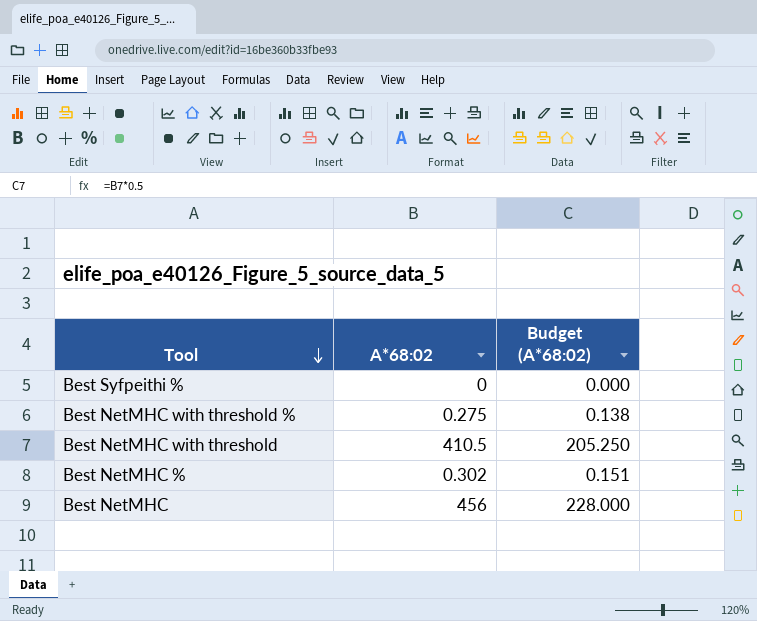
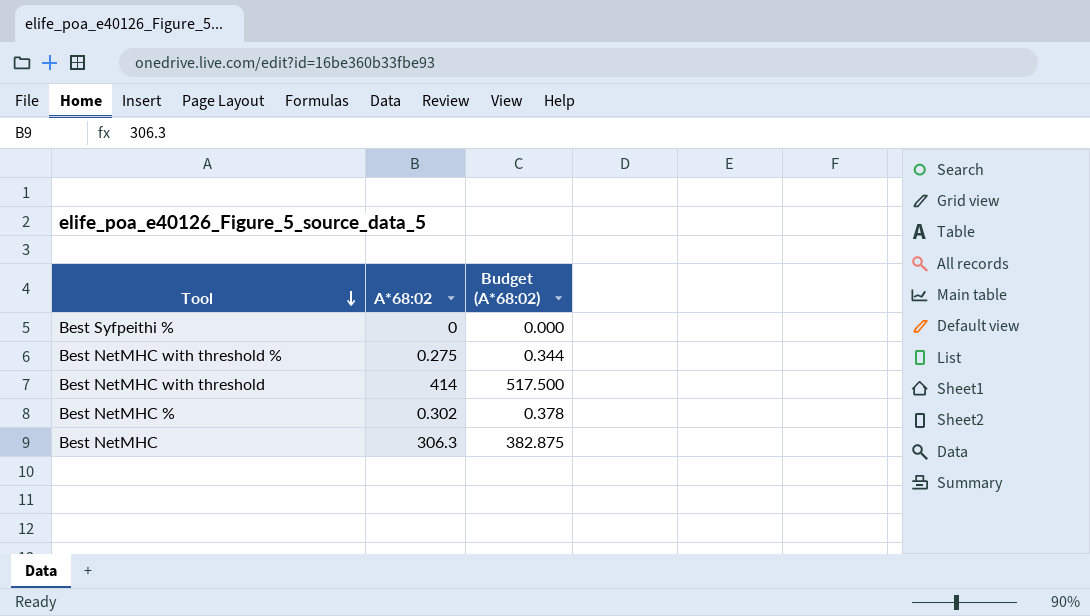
column Budget (A*68:02) | formula: [A*68:02] * 0.5 -> [A*68:02] * 1.25
Best NetMHC with threshold | A*68:02: 410.5 -> 414
Best NetMHC | A*68:02: 456 -> 306.3

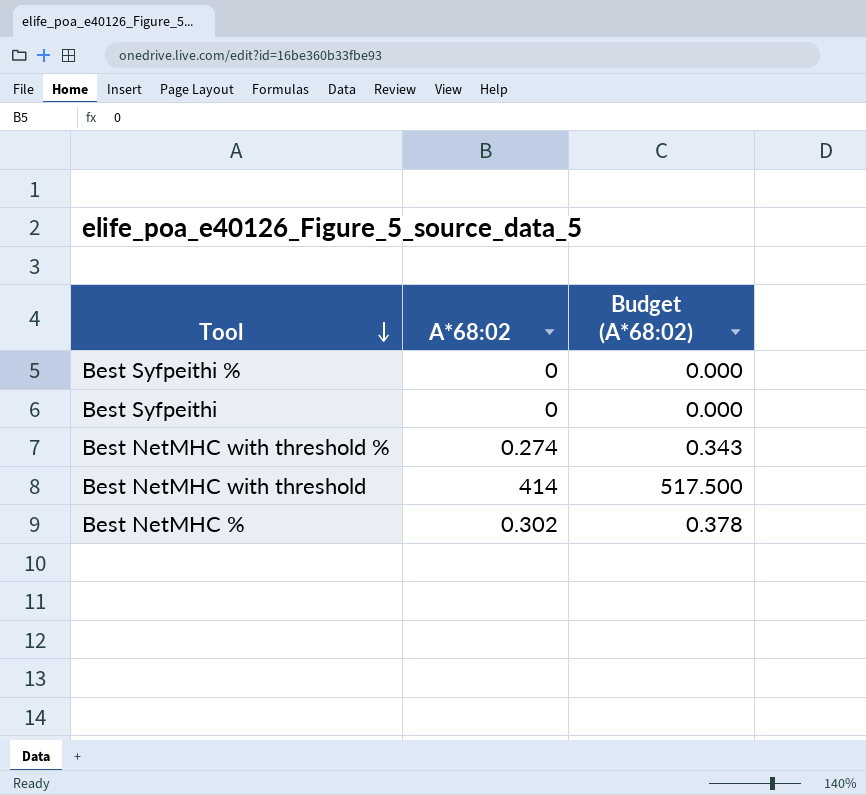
row Best NetMHC: 306.3 | 382.875 -> none
row Best Syfpeithi: none -> 0 | 0.000
Best NetMHC with threshold % | A*68:02: 0.275 -> 0.274
Best NetMHC with threshold % | Budget (A*68:02): 0.344 -> 0.343

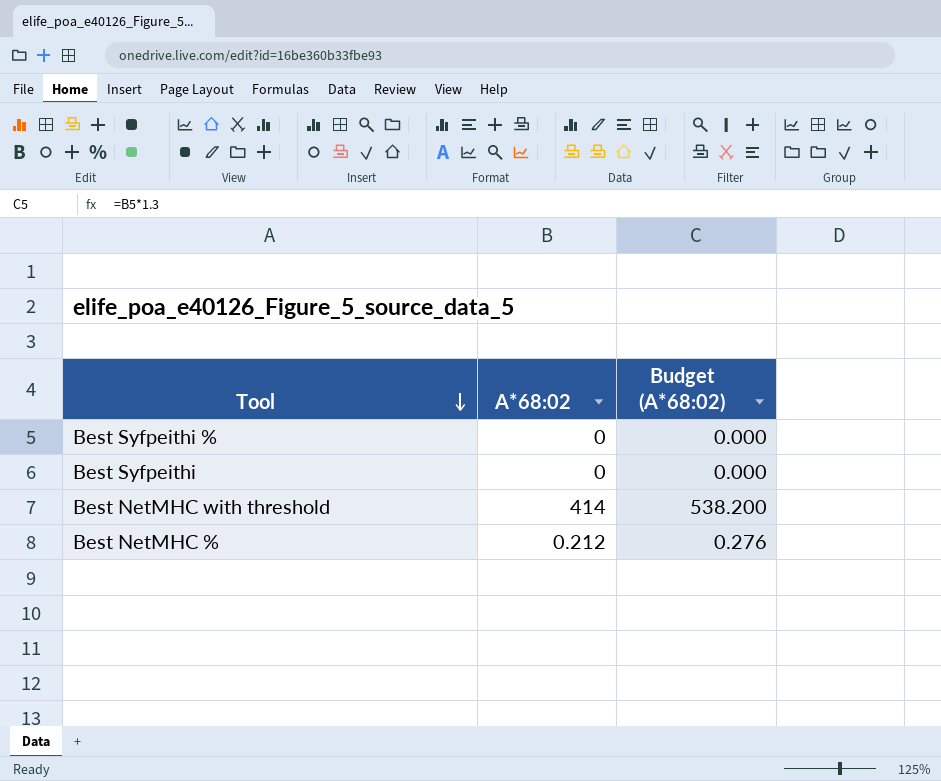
column Budget (A*68:02) | formula: [A*68:02] * 1.25 -> [A*68:02] * 1.3
row Best NetMHC with threshold %: 0.274 | 0.343 -> none
Best NetMHC % | A*68:02: 0.302 -> 0.212

